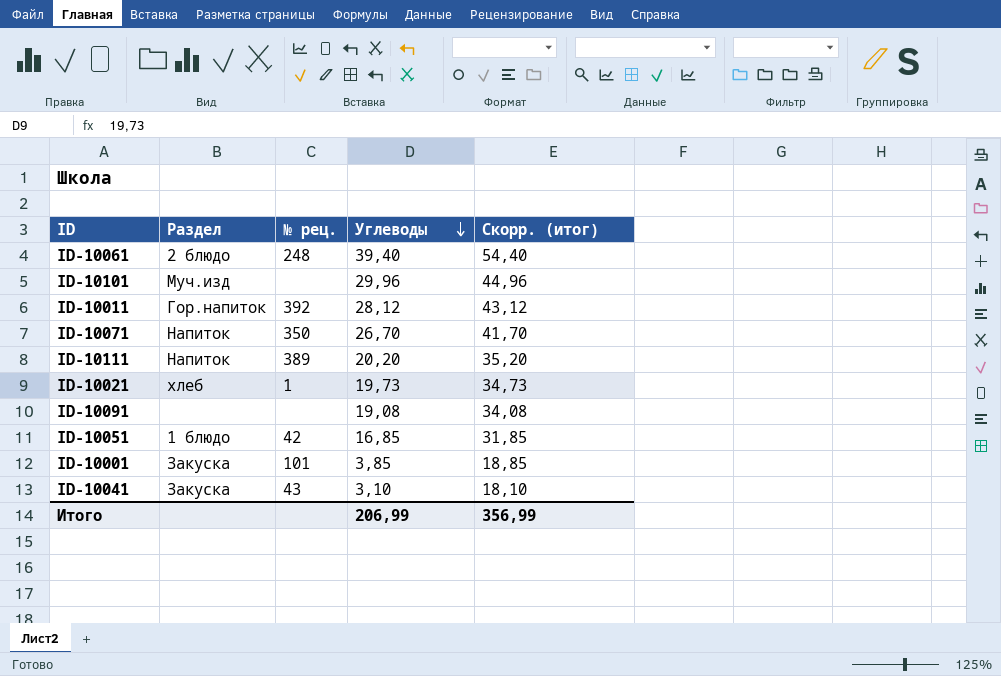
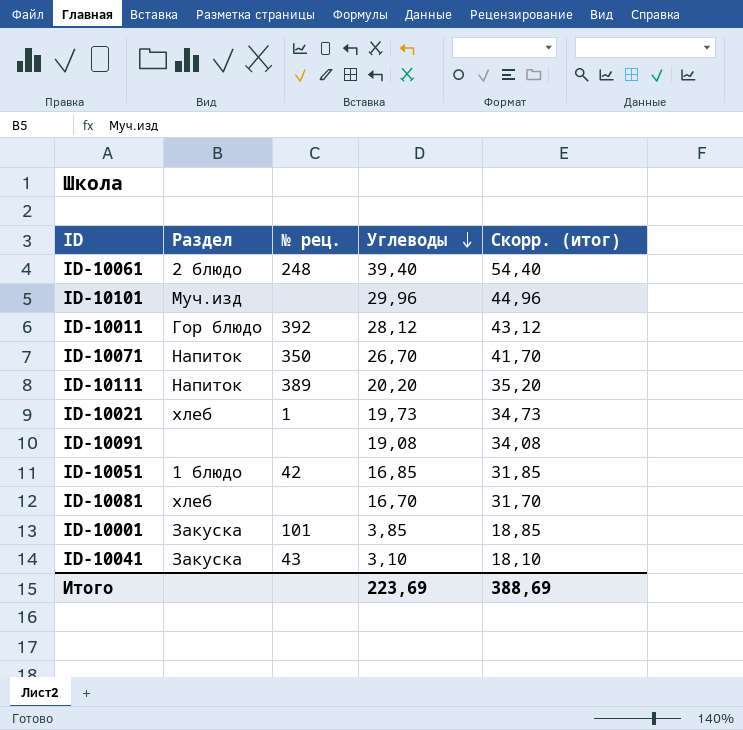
ID-10011 | Раздел: Гор.напиток -> Гор блюдо
row ID-10081: none -> хлеб | none | 16,70 | 31,70
Итого | Углеводы: 206,99 -> 223,69
Итого | Скорр. (итог): 356,99 -> 388,69

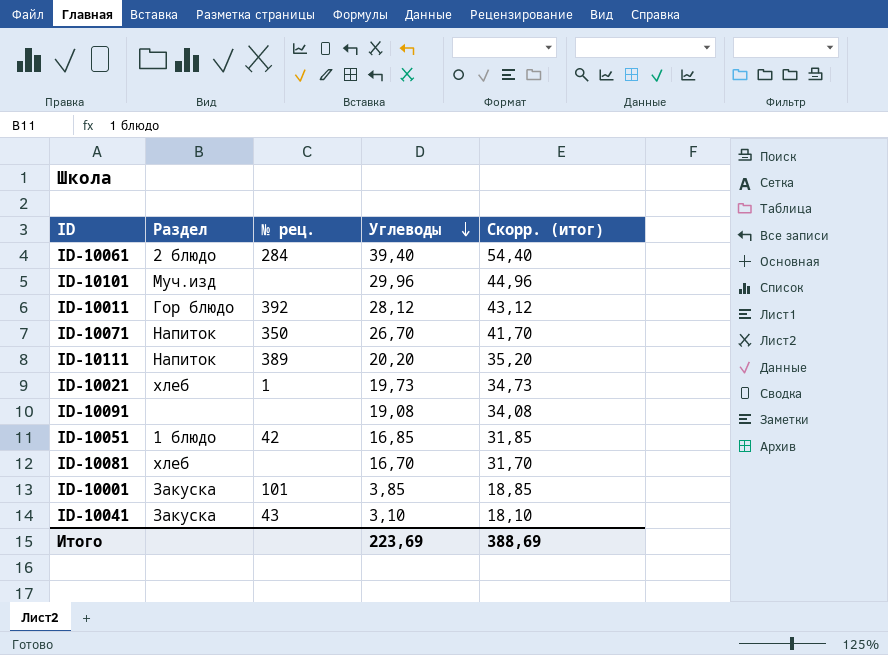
ID-10061 | № рец.: 248 -> 284

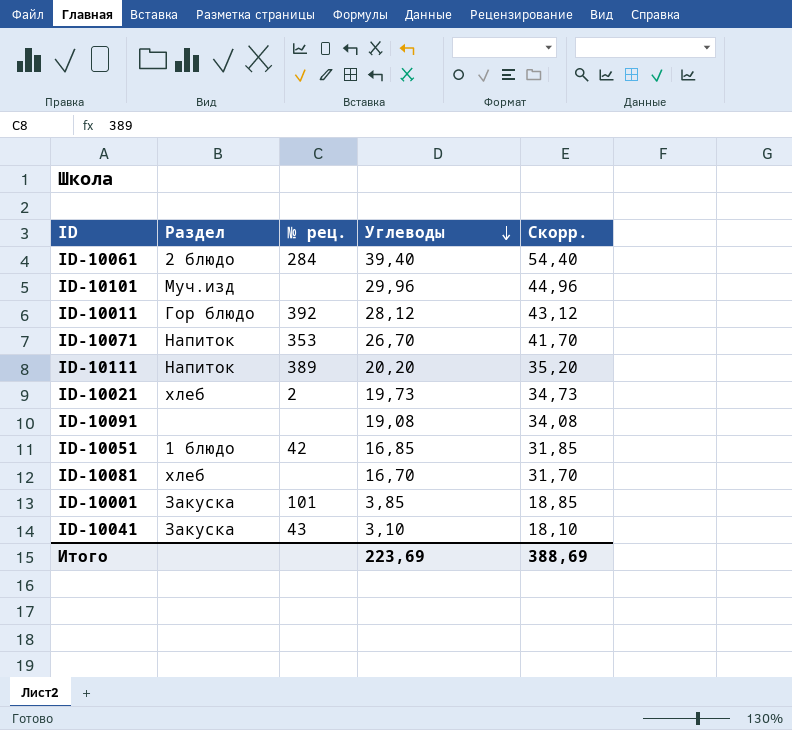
column name: Скорр. (итог) -> Скорр.
ID-10071 | № рец.: 350 -> 353
ID-10021 | № рец.: 1 -> 2

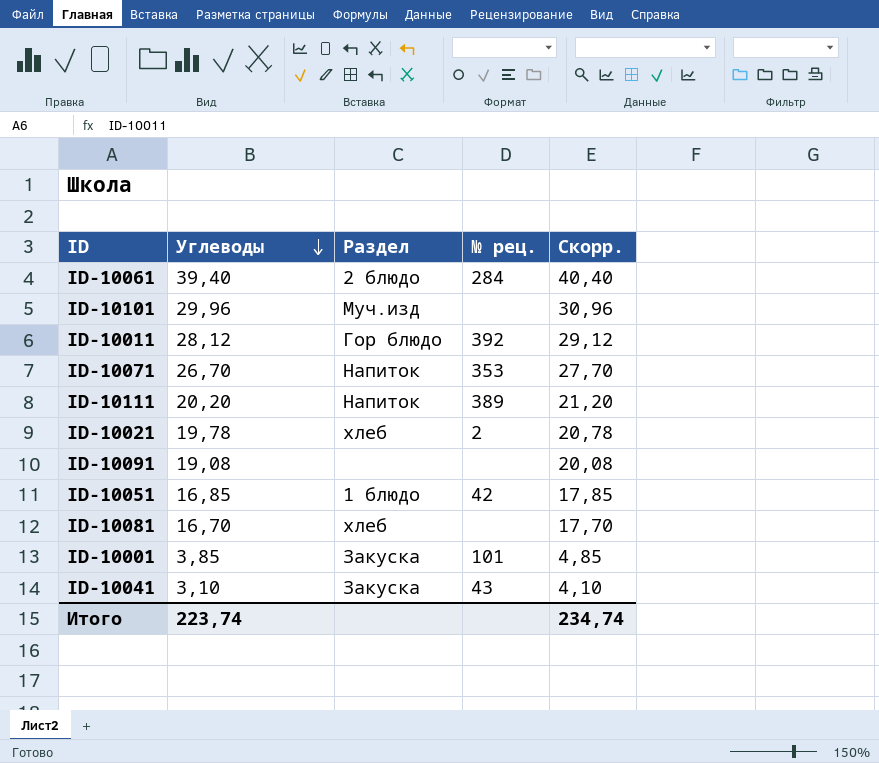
column Углеводы | position: 4 -> 2
column Скорр. | formula: [Углеводы] + 15 -> [Углеводы] + 1
ID-10021 | Углеводы: 19,73 -> 19,78
Итого | Углеводы: 223,69 -> 223,74
Итого | Скорр.: 388,69 -> 234,74

